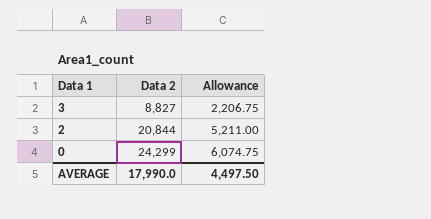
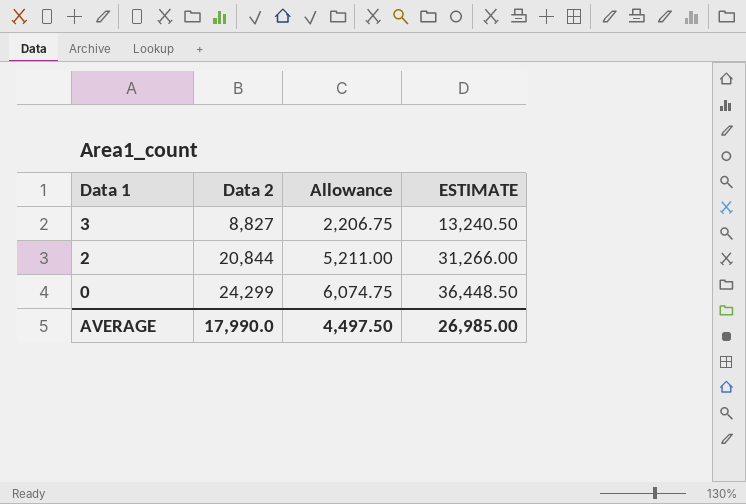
column ESTIMATE | formula: none -> [Data 2] * 1.5

